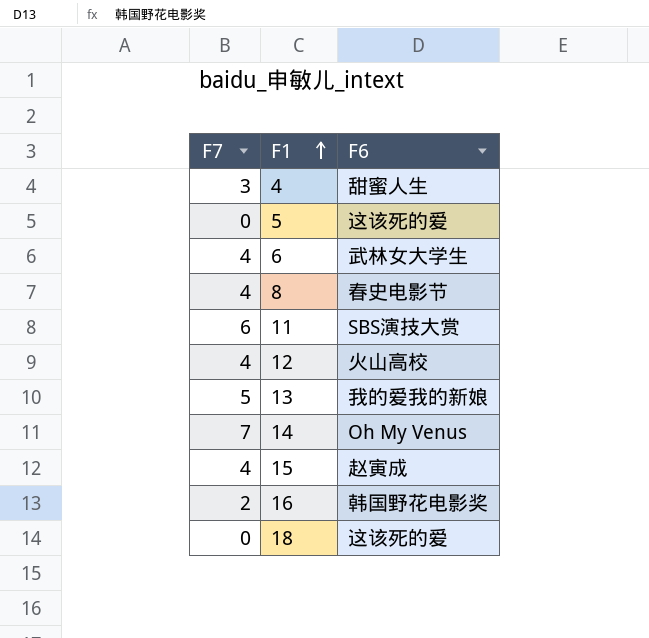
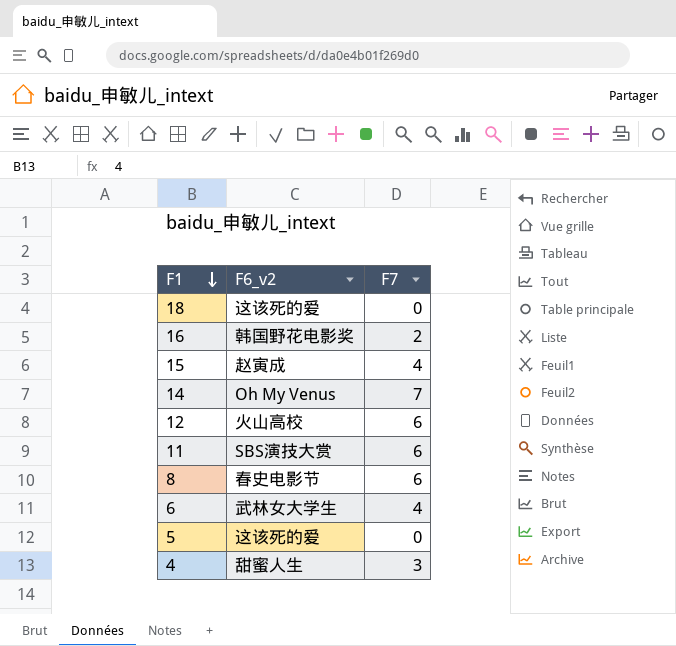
row order: F1 ascending -> F1 descending
column name: F6 -> F6_v2
column F7 | position: 1 -> 3
row 13: 5 | 我的爱我的新娘 -> none
12 | F7: 4 -> 6
8 | F7: 4 -> 6

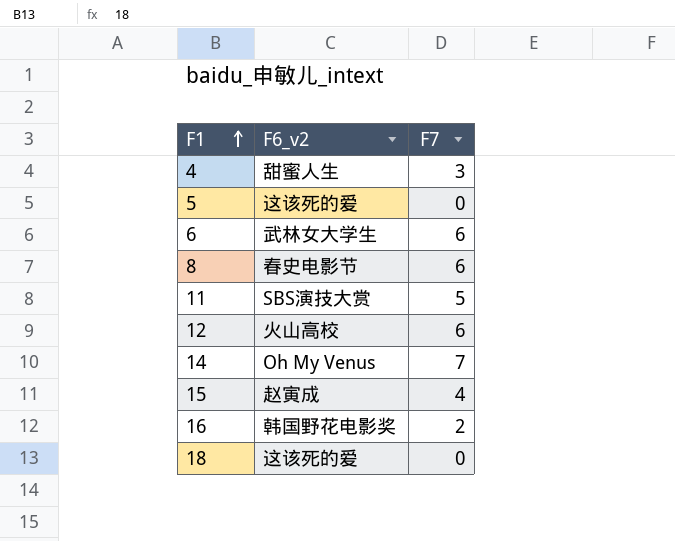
row order: F1 descending -> F1 ascending
6 | F7: 4 -> 6
11 | F7: 6 -> 5

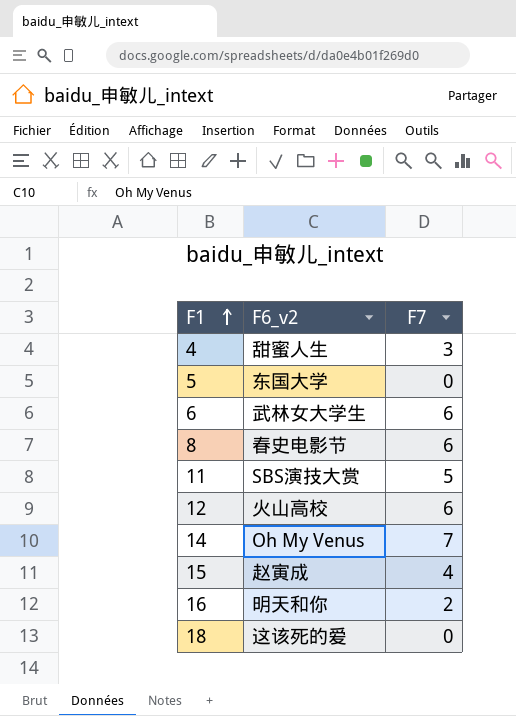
5 | F6_v2: 这该死的爱 -> 东国大学
16 | F6_v2: 韩国野花电影奖 -> 明天和你

